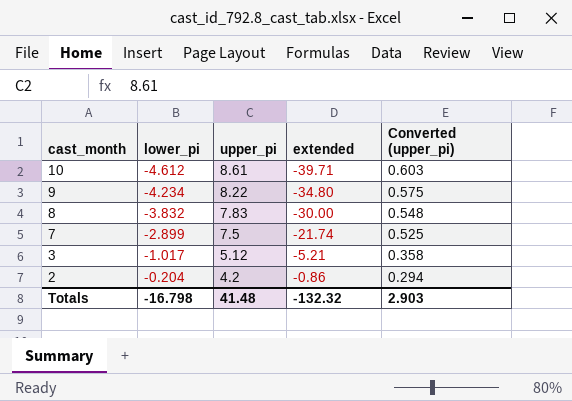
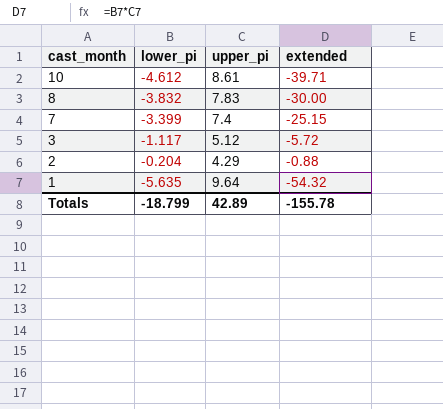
column Converted (upper_pi) | formula: [upper_pi] * 0.07 -> none
row 9: -4.234 | 8.22 | -34.80 | 0.575 -> none
7 | lower_pi: -2.899 -> -3.399
7 | upper_pi: 7.5 -> 7.4
7 | extended: -21.74 -> -25.15
3 | lower_pi: -1.017 -> -1.117
3 | extended: -5.21 -> -5.72
2 | upper_pi: 4.2 -> 4.29
2 | extended: -0.86 -> -0.88
row 1: none -> -5.635 | 9.64 | -54.32
Totals | lower_pi: -16.798 -> -18.799
Totals | upper_pi: 41.48 -> 42.89
Totals | extended: -132.32 -> -155.78

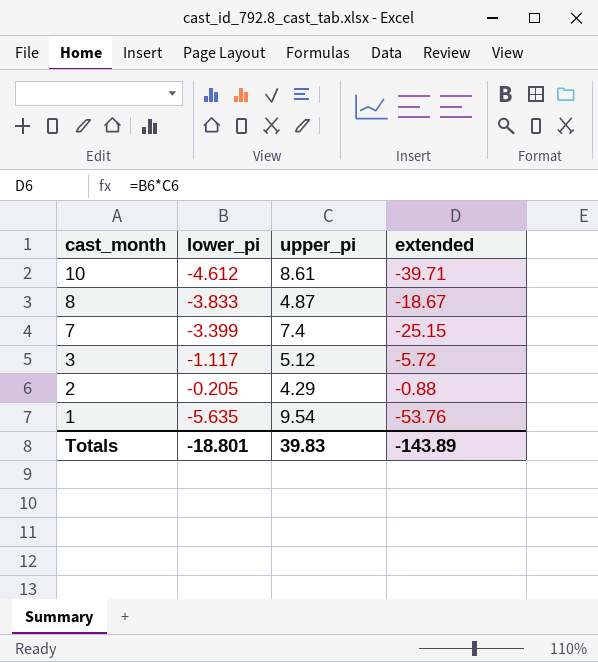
8 | lower_pi: -3.832 -> -3.833
8 | upper_pi: 7.83 -> 4.87
8 | extended: -30.00 -> -18.67
2 | lower_pi: -0.204 -> -0.205
1 | upper_pi: 9.64 -> 9.54
1 | extended: -54.32 -> -53.76
Totals | lower_pi: -18.799 -> -18.801
Totals | upper_pi: 42.89 -> 39.83
Totals | extended: -155.78 -> -143.89

